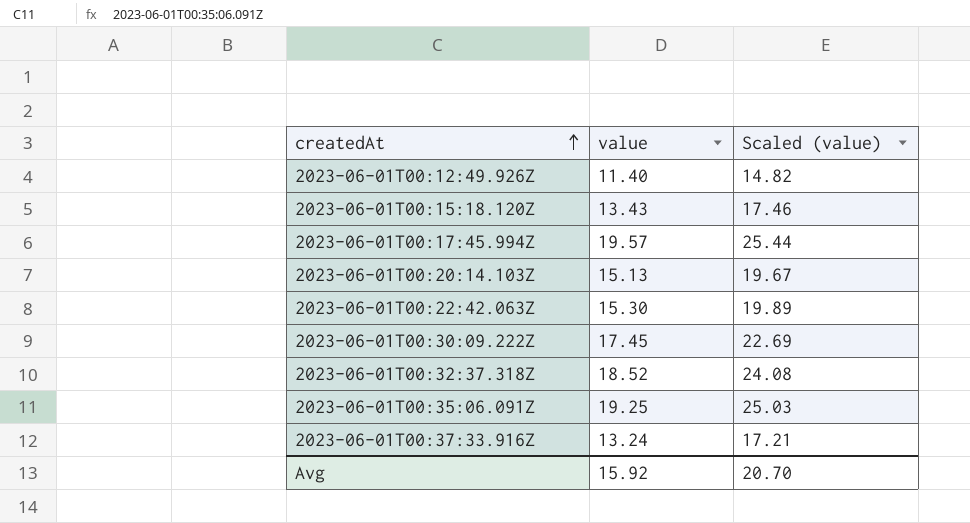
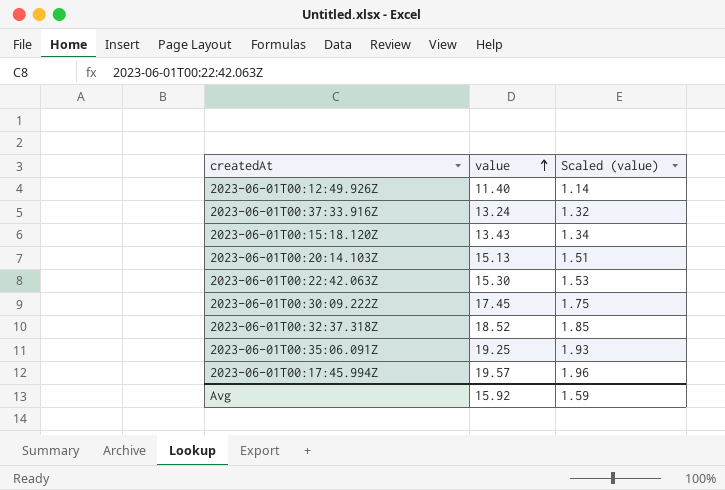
row order: createdAt ascending -> value ascending
column Scaled (value) | formula: [value] * 1.3 -> [value] * 0.1
Avg | Scaled (value): 20.70 -> 1.59

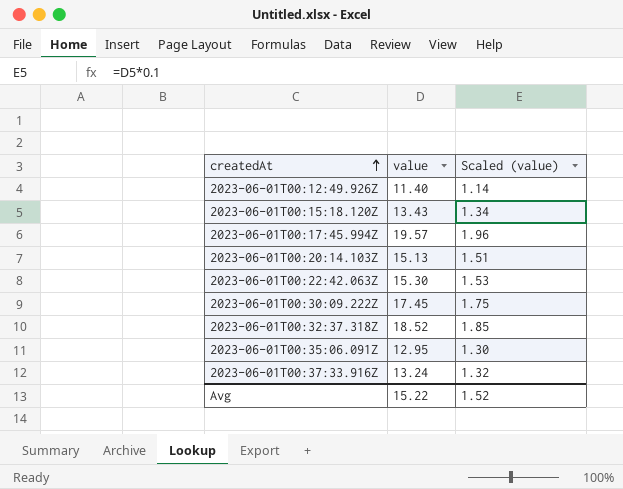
row order: value ascending -> createdAt ascending
2023-06-01T00:35:06.091Z | value: 19.25 -> 12.95
2023-06-01T00:35:06.091Z | Scaled (value): 1.93 -> 1.30
Avg | value: 15.92 -> 15.22
Avg | Scaled (value): 1.59 -> 1.52

